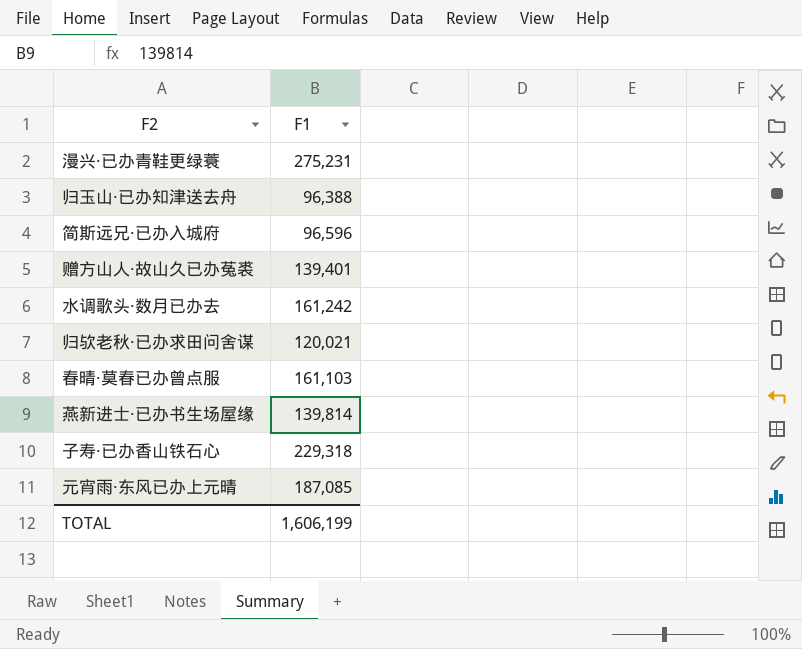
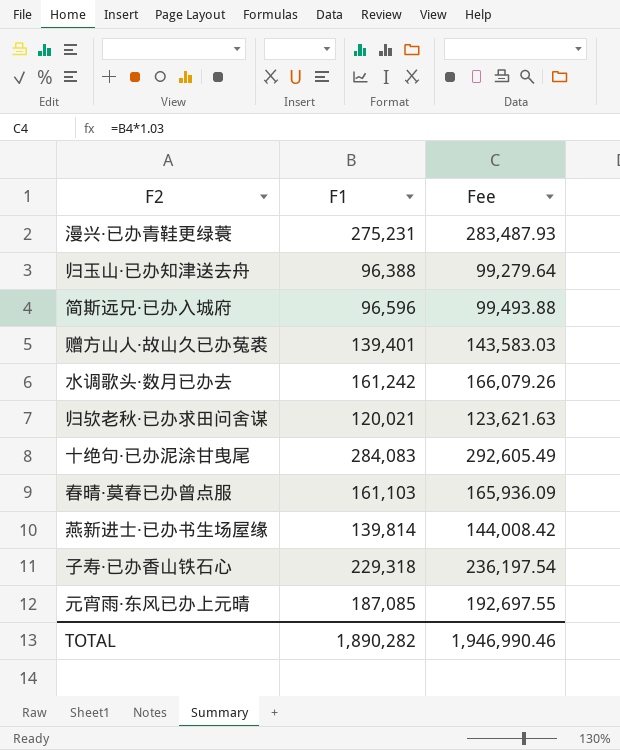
column Fee | formula: none -> [F1] * 1.03
row 十绝句·已办泥涂甘曳尾: none -> 284,083 | 292,605.49
TOTAL | F1: 1,606,199 -> 1,890,282

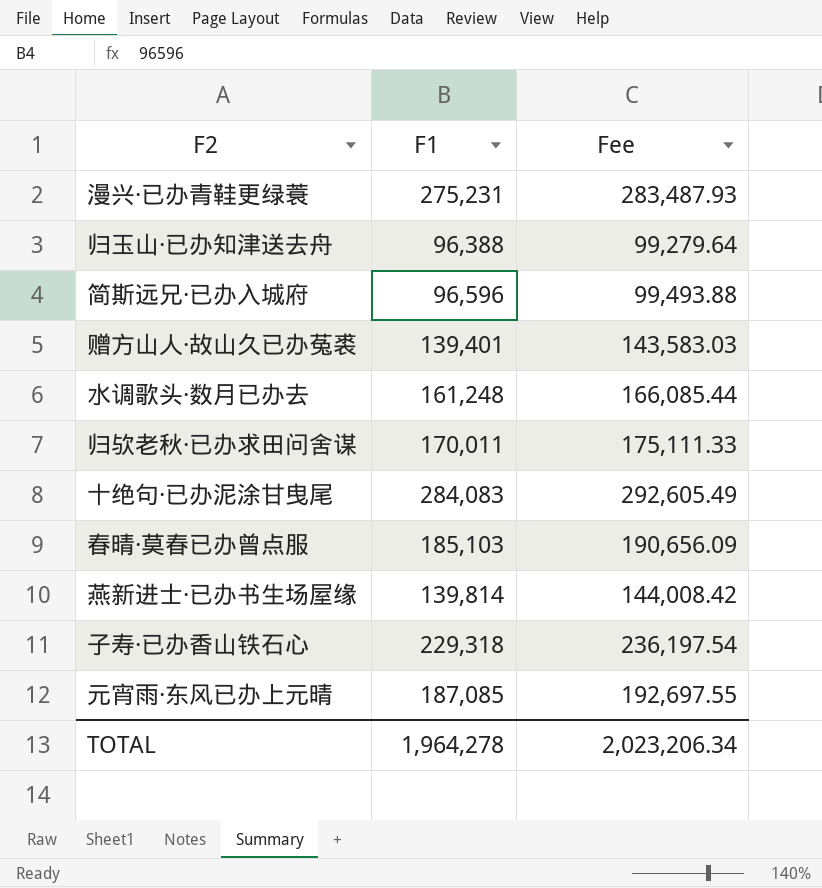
水调歌头·数月已办去 | F1: 161,242 -> 161,248
水调歌头·数月已办去 | Fee: 166,079.26 -> 166,085.44
归欤老秋·已办求田问舍谋 | F1: 120,021 -> 170,011
归欤老秋·已办求田问舍谋 | Fee: 123,621.63 -> 175,111.33
春晴·莫春已办曾点服 | F1: 161,103 -> 185,103
春晴·莫春已办曾点服 | Fee: 165,936.09 -> 190,656.09
TOTAL | F1: 1,890,282 -> 1,964,278
TOTAL | Fee: 1,946,990.46 -> 2,023,206.34

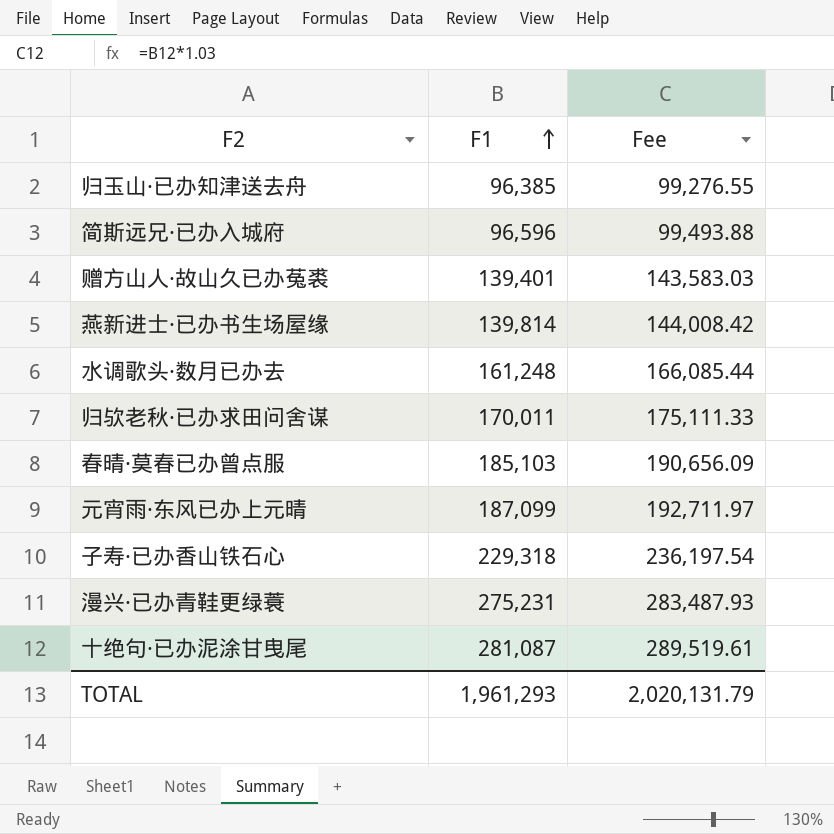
row order: none -> F1 ascending
归玉山·已办知津送去舟 | F1: 96,388 -> 96,385
归玉山·已办知津送去舟 | Fee: 99,279.64 -> 99,276.55
元宵雨·东风已办上元晴 | F1: 187,085 -> 187,099
元宵雨·东风已办上元晴 | Fee: 192,697.55 -> 192,711.97
十绝句·已办泥涂甘曳尾 | F1: 284,083 -> 281,087
十绝句·已办泥涂甘曳尾 | Fee: 292,605.49 -> 289,519.61
TOTAL | F1: 1,964,278 -> 1,961,293
TOTAL | Fee: 2,023,206.34 -> 2,020,131.79

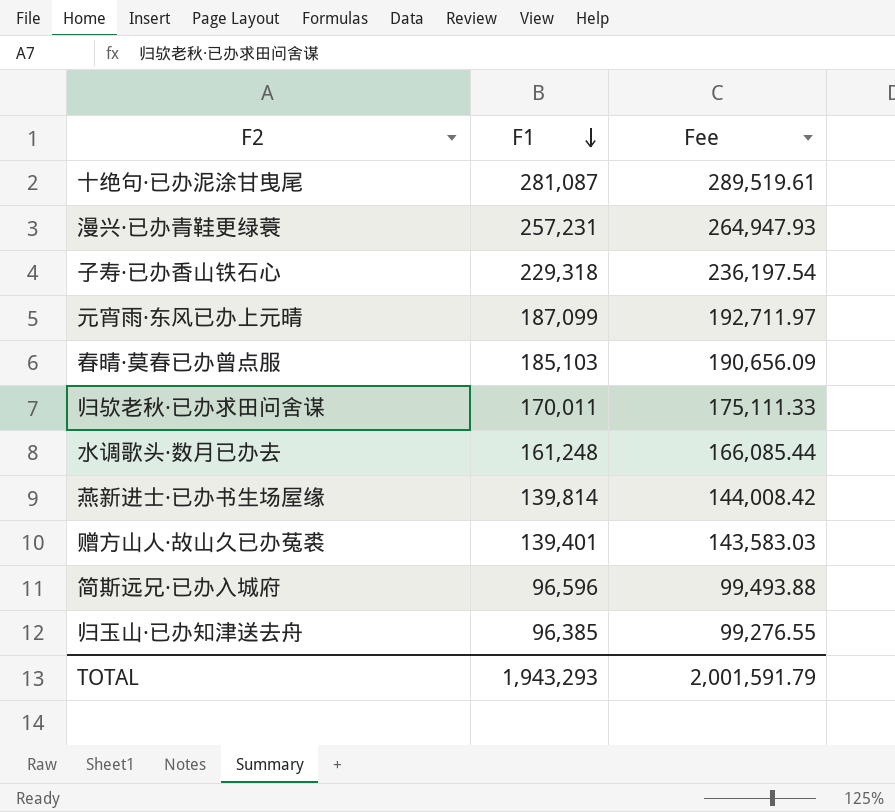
row order: F1 ascending -> F1 descending
漫兴·已办青鞋更绿蓑 | F1: 275,231 -> 257,231
漫兴·已办青鞋更绿蓑 | Fee: 283,487.93 -> 264,947.93
TOTAL | F1: 1,961,293 -> 1,943,293
TOTAL | Fee: 2,020,131.79 -> 2,001,591.79

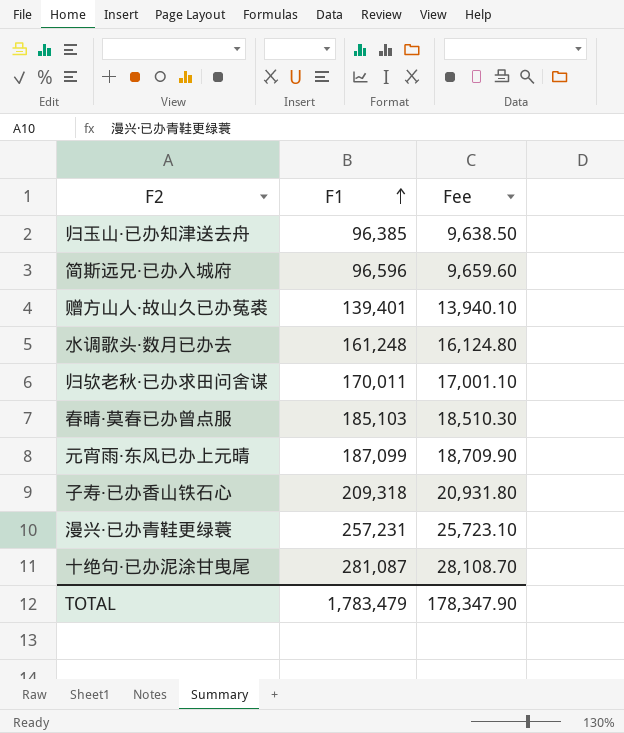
row order: F1 descending -> F1 ascending
column Fee | formula: [F1] * 1.03 -> [F1] * 0.1
row 燕新进士·已办书生场屋缘: 139,814 | 144,008.42 -> none
子寿·已办香山铁石心 | F1: 229,318 -> 209,318
TOTAL | F1: 1,943,293 -> 1,783,479
TOTAL | Fee: 2,001,591.79 -> 178,347.90

